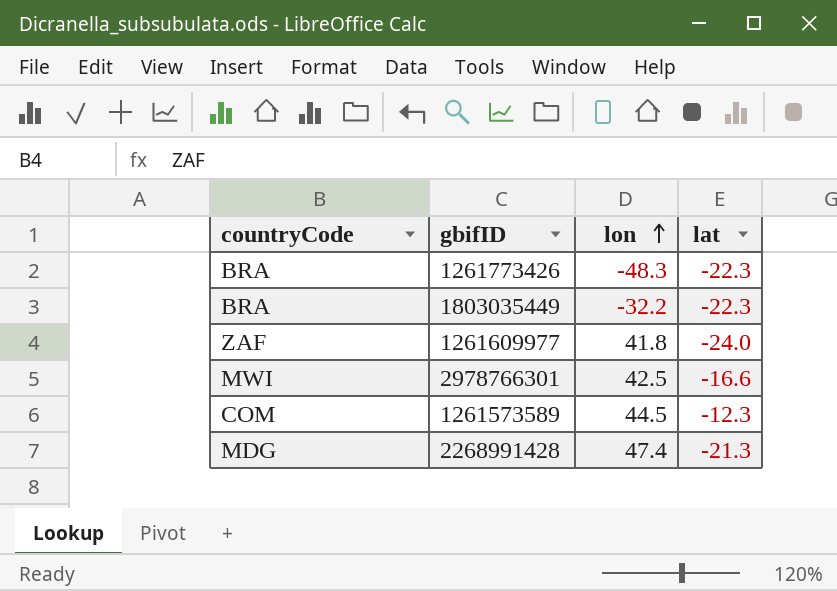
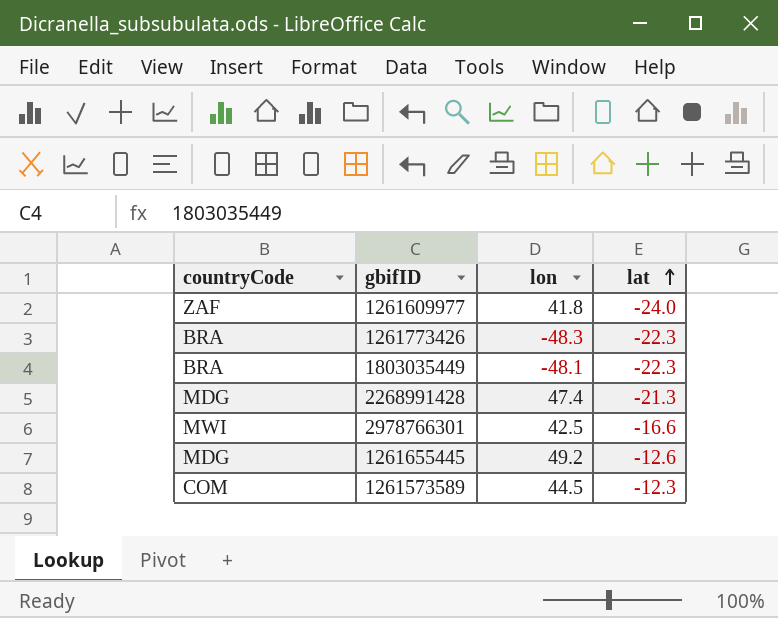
row order: lon ascending -> lat ascending
1803035449 | lon: -32.2 -> -48.1
row 1261655445: none -> MDG | 49.2 | -12.6

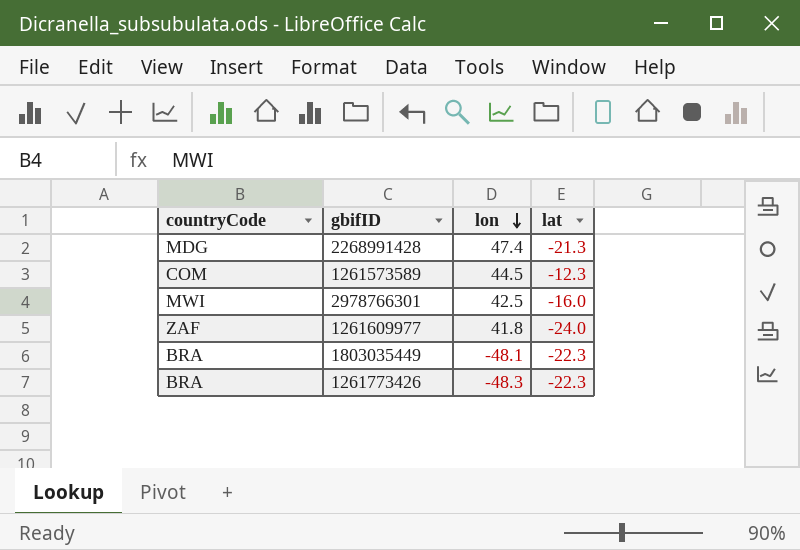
row order: lat ascending -> lon descending
row 1261655445: MDG | 49.2 | -12.6 -> none
2978766301 | lat: -16.6 -> -16.0

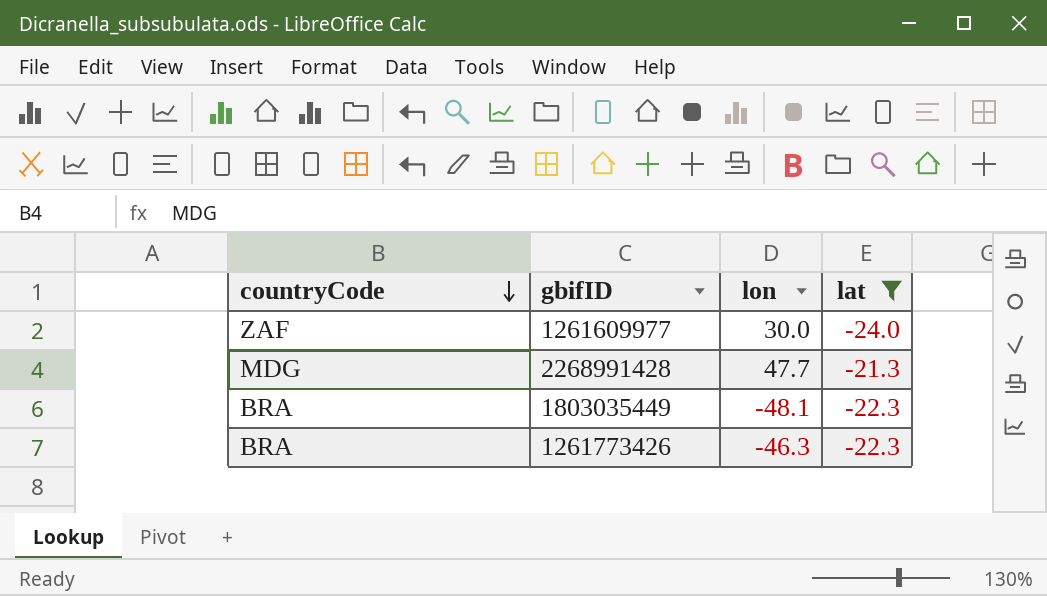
filter: none -> lat <= -21.3
row order: lon descending -> countryCode descending
1261609977 | lon: 41.8 -> 30.0
2268991428 | lon: 47.4 -> 47.7
1261773426 | lon: -48.3 -> -46.3

